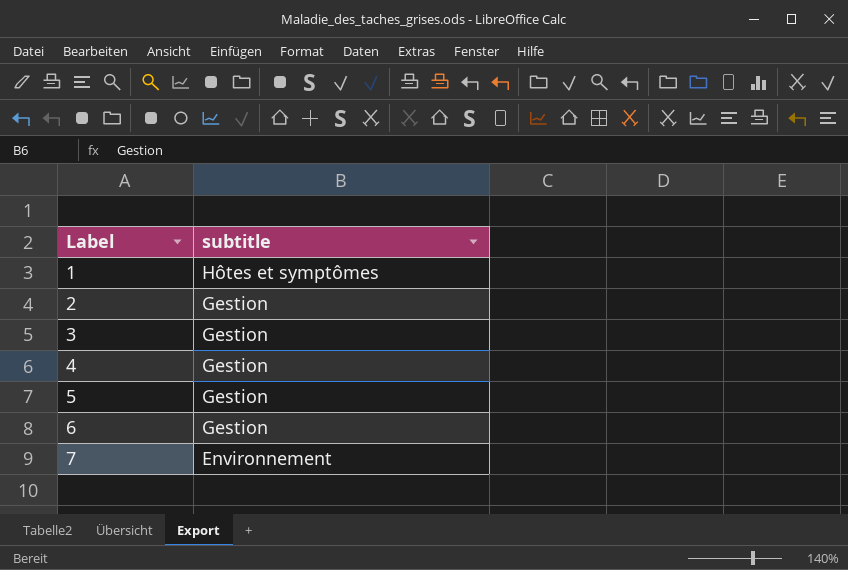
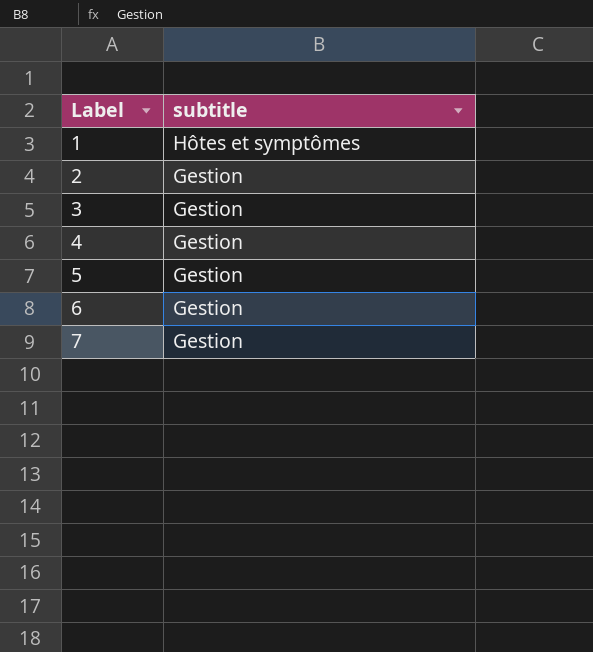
7 | subtitle: Environnement -> Gestion

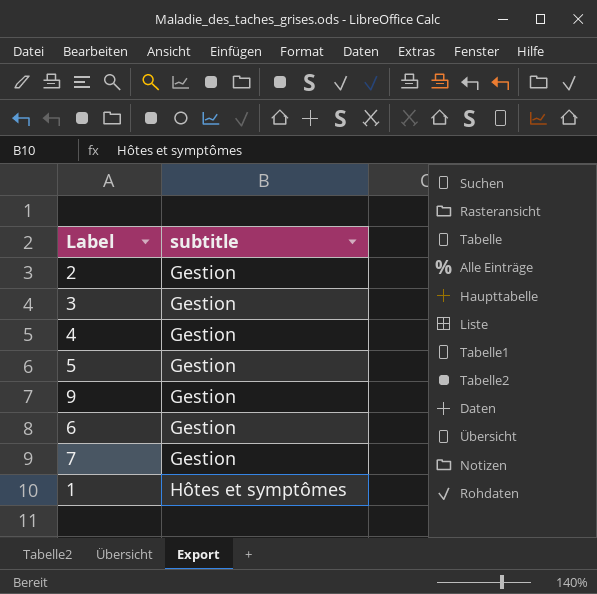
row order: Label ascending -> subtitle ascending
row 9: none -> Gestion

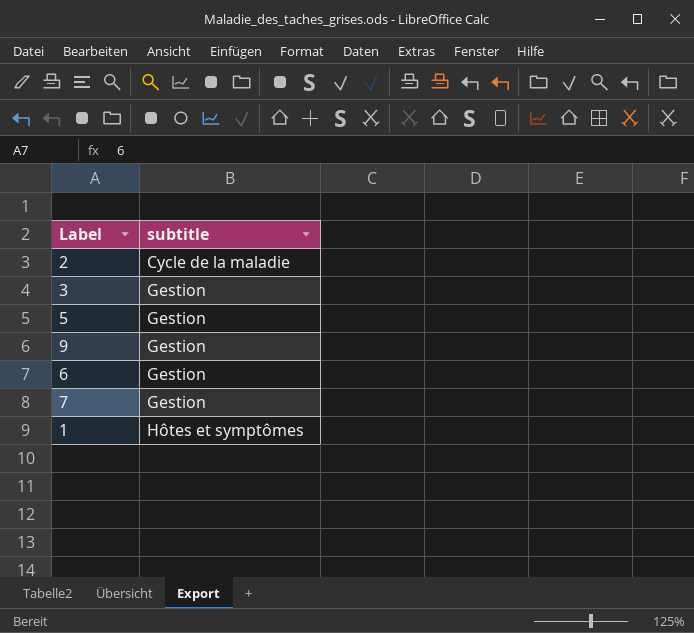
row 4: Gestion -> none
2 | subtitle: Gestion -> Cycle de la maladie

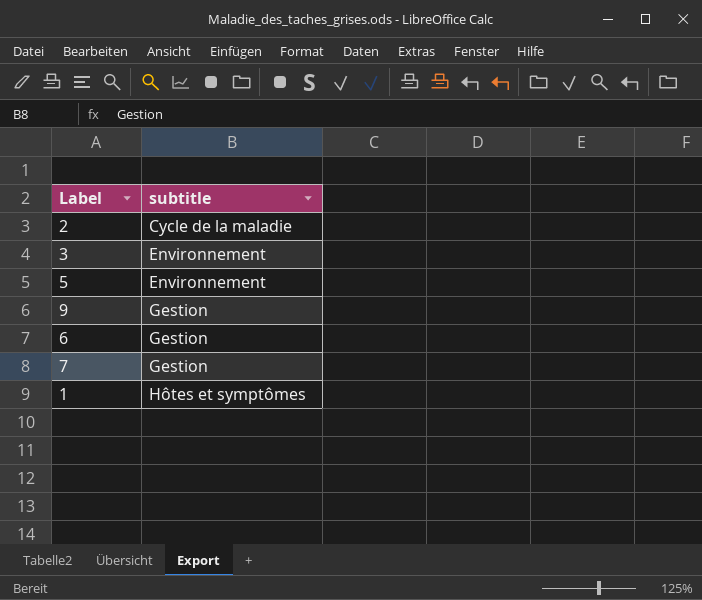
3 | subtitle: Gestion -> Environnement
5 | subtitle: Gestion -> Environnement

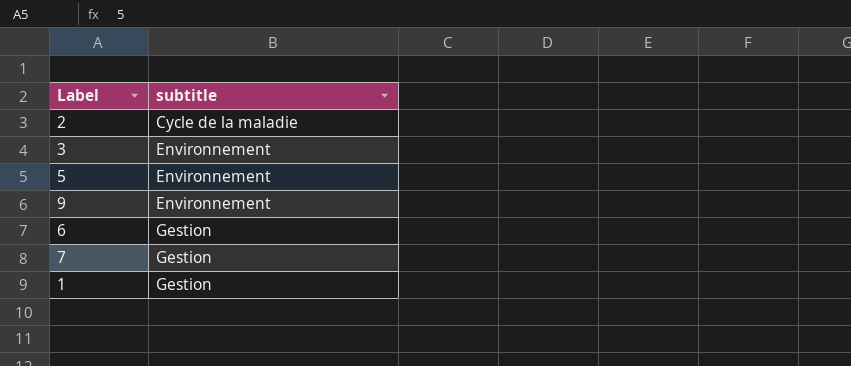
9 | subtitle: Gestion -> Environnement
1 | subtitle: Hôtes et symptômes -> Gestion

